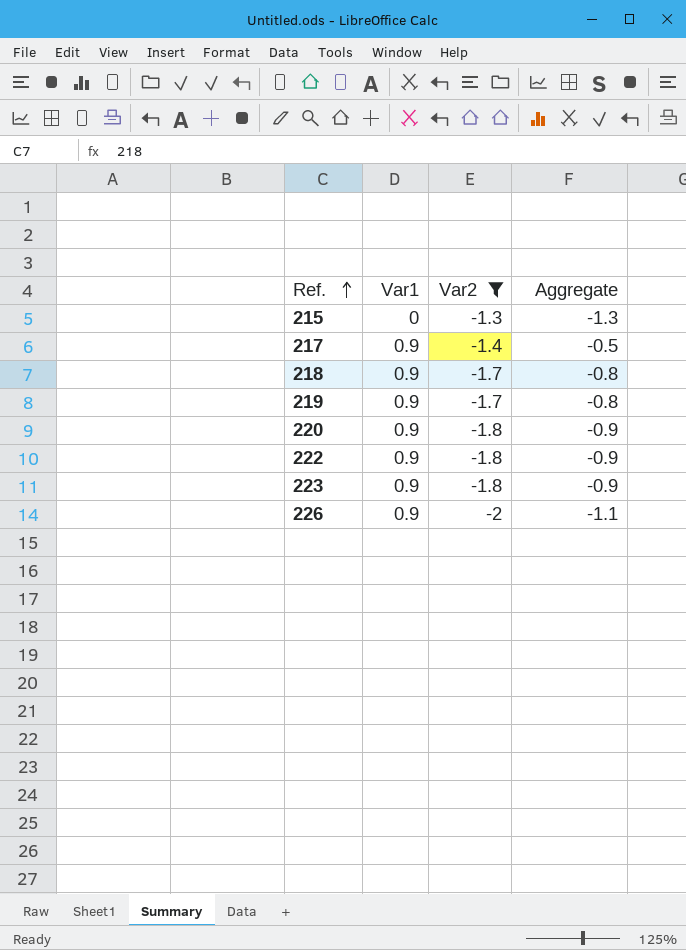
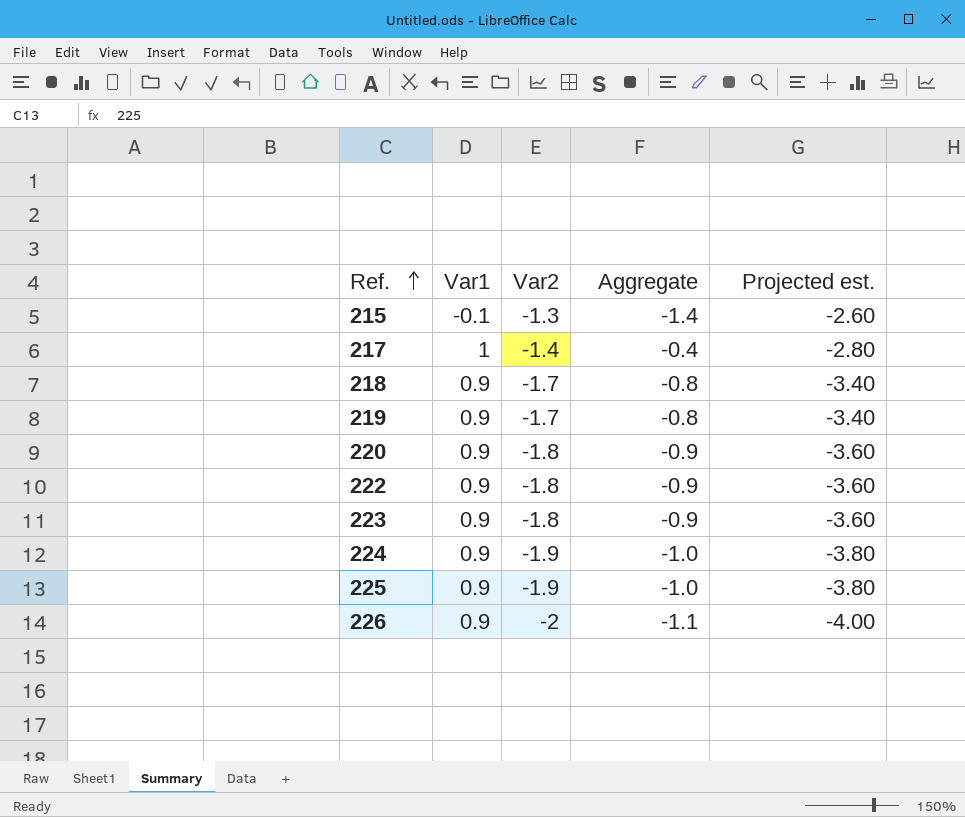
filter: Var2 != -1.9 -> none
column Projected est. | formula: none -> [Var2] * 2
215 | Var1: 0 -> -0.1
215 | Aggregate: -1.3 -> -1.4
217 | Var1: 0.9 -> 1
217 | Aggregate: -0.5 -> -0.4

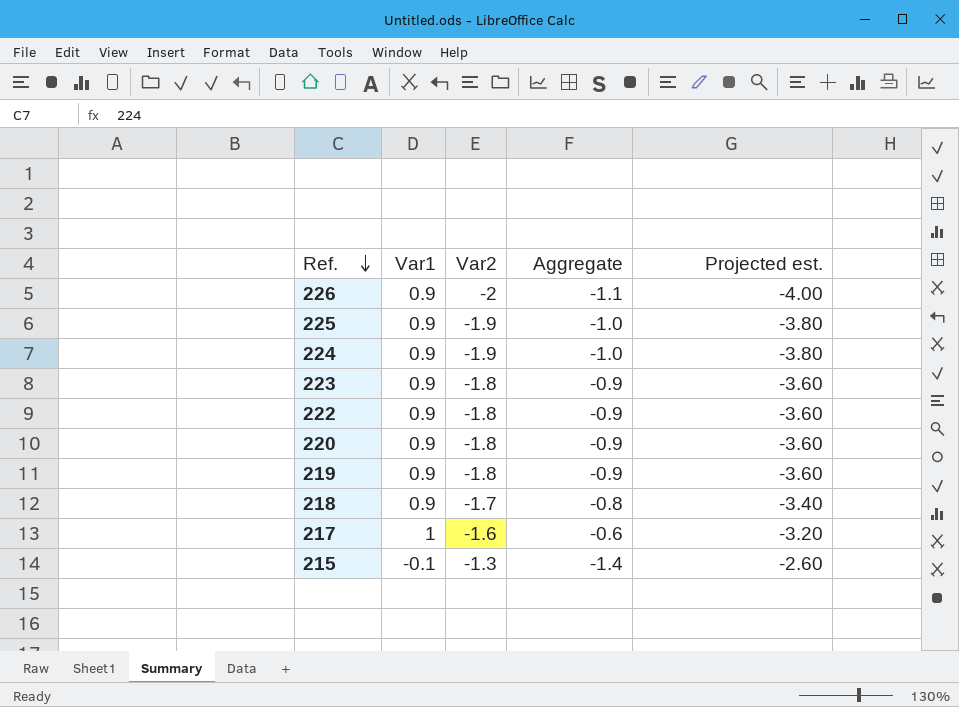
row order: Ref. ascending -> Ref. descending
219 | Var2: -1.7 -> -1.8
219 | Aggregate: -0.8 -> -0.9
219 | Projected est.: -3.40 -> -3.60
217 | Var2: -1.4 -> -1.6
217 | Aggregate: -0.4 -> -0.6
217 | Projected est.: -2.80 -> -3.20

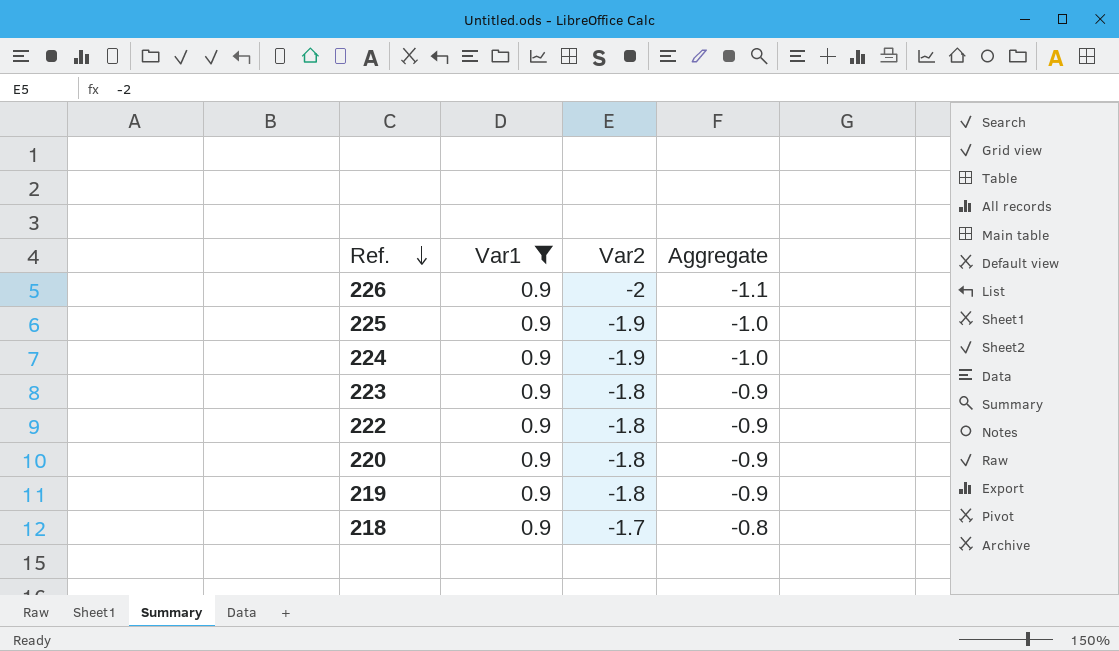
filter: none -> Var1 = 0.9
column Projected est. | formula: [Var2] * 2 -> none

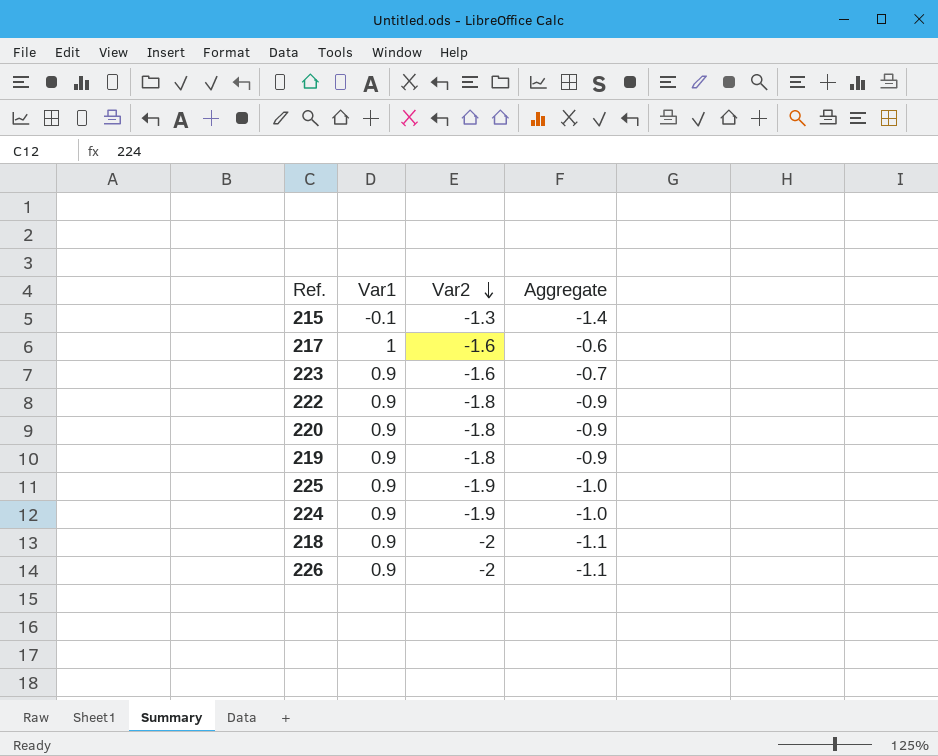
filter: Var1 = 0.9 -> none
row order: Ref. descending -> Var2 descending
223 | Var2: -1.8 -> -1.6
223 | Aggregate: -0.9 -> -0.7
218 | Var2: -1.7 -> -2
218 | Aggregate: -0.8 -> -1.1

